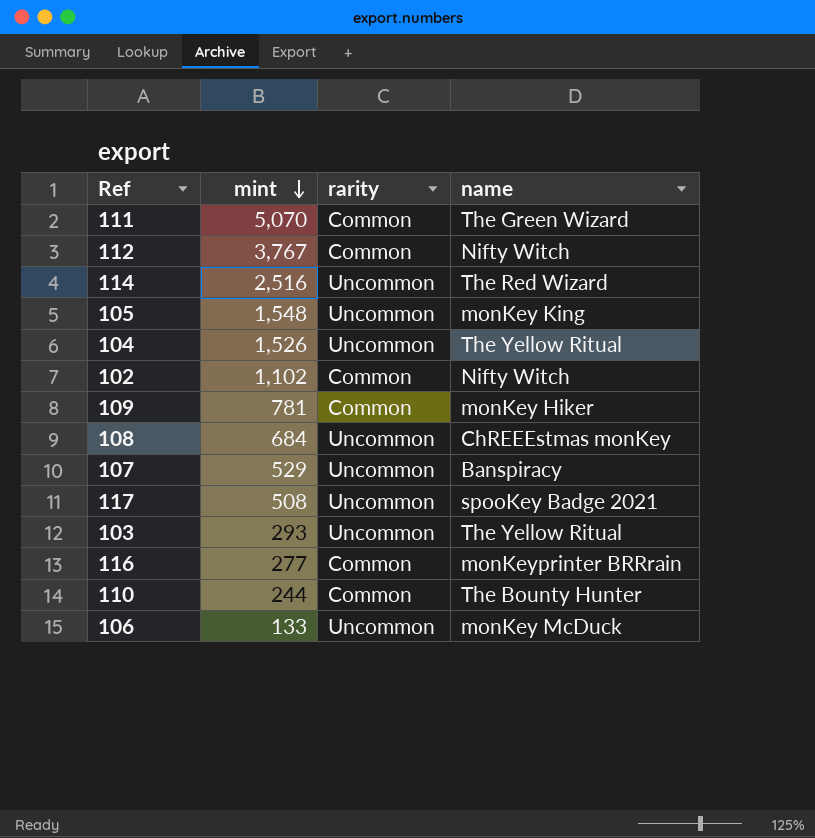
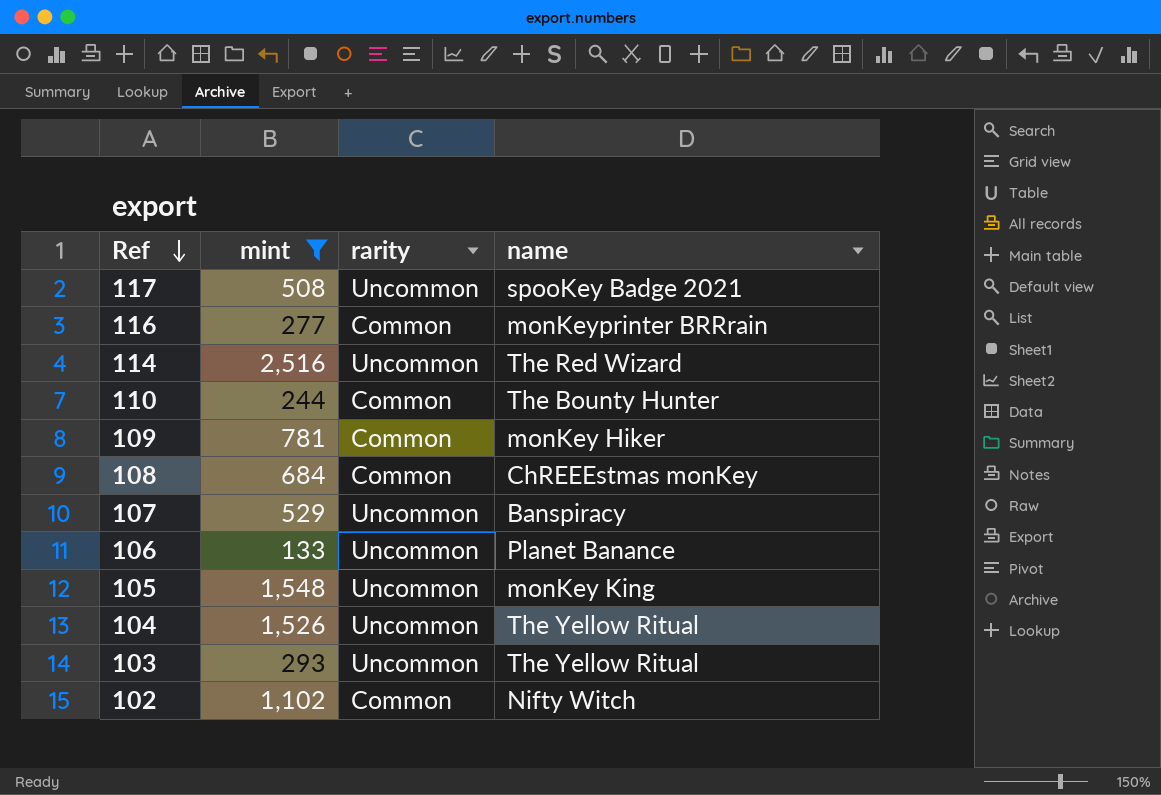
filter: none -> mint <= 2,516
row order: mint descending -> Ref descending
108 | rarity: Uncommon -> Common
106 | name: monKey McDuck -> Planet Banance

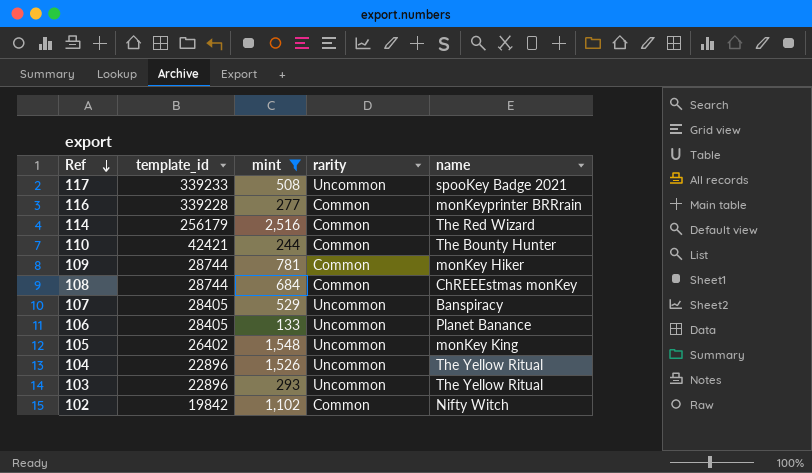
column template_id | position: none -> 2
114 | rarity: Uncommon -> Common

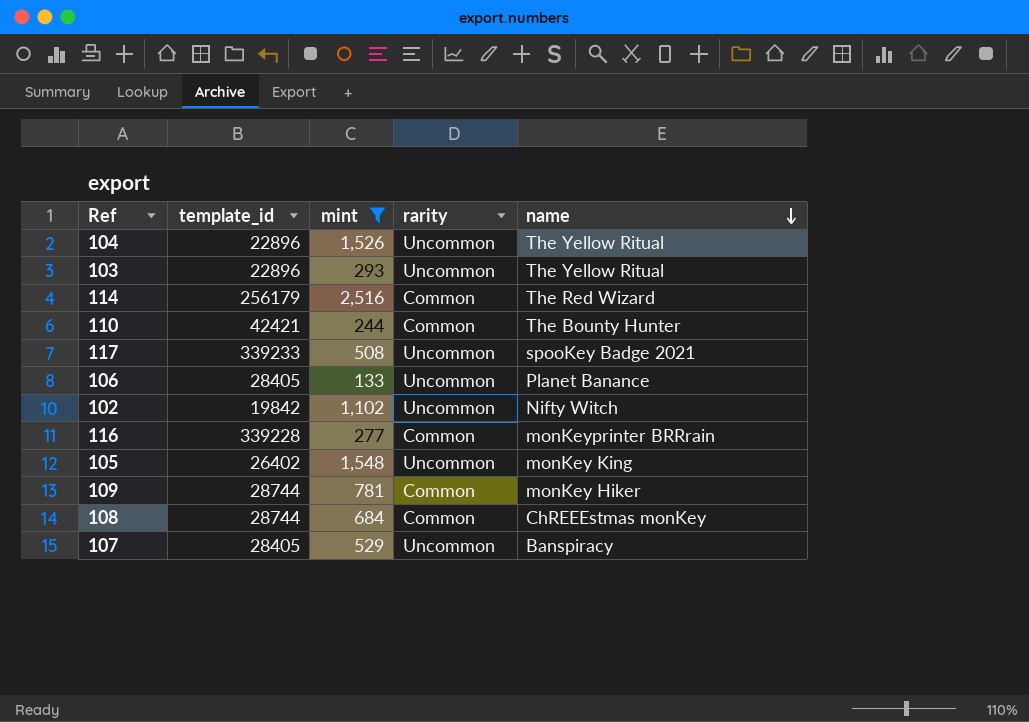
row order: Ref descending -> name descending
102 | rarity: Common -> Uncommon

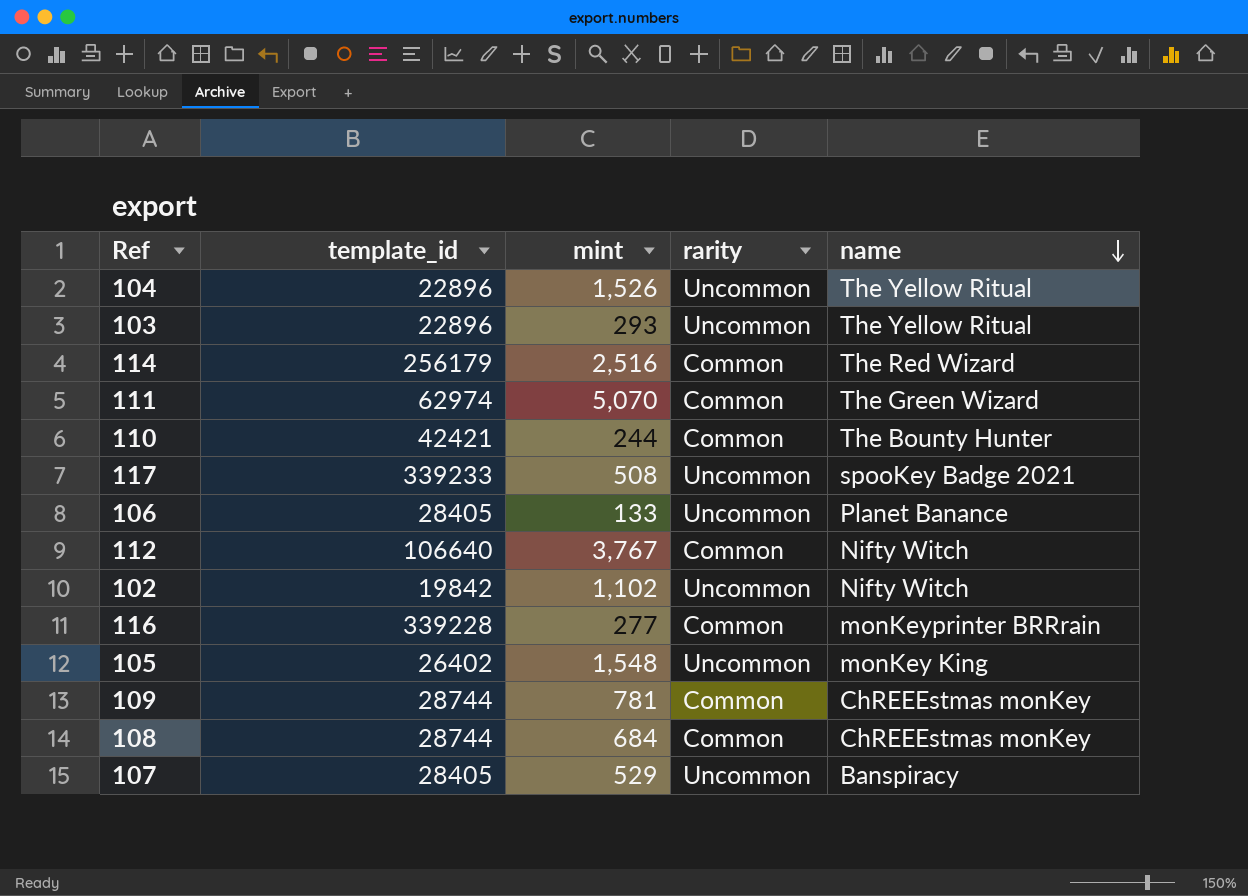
filter: mint <= 2,516 -> none
109 | name: monKey Hiker -> ChREEEstmas monKey

